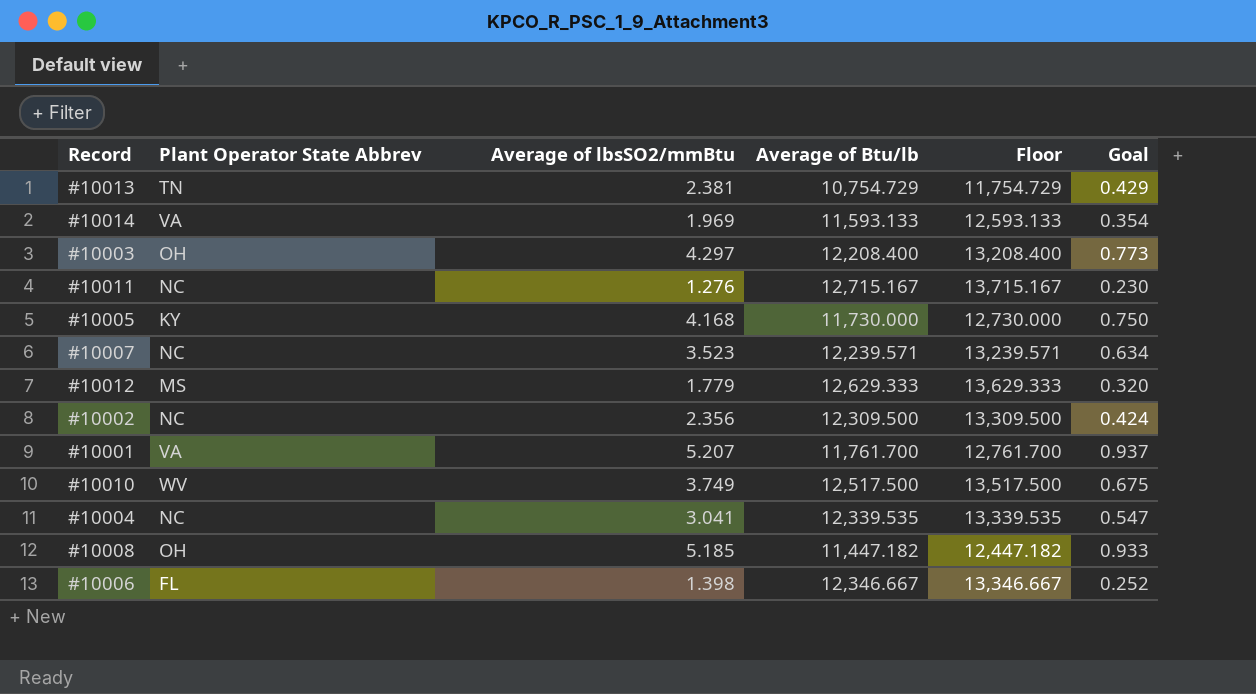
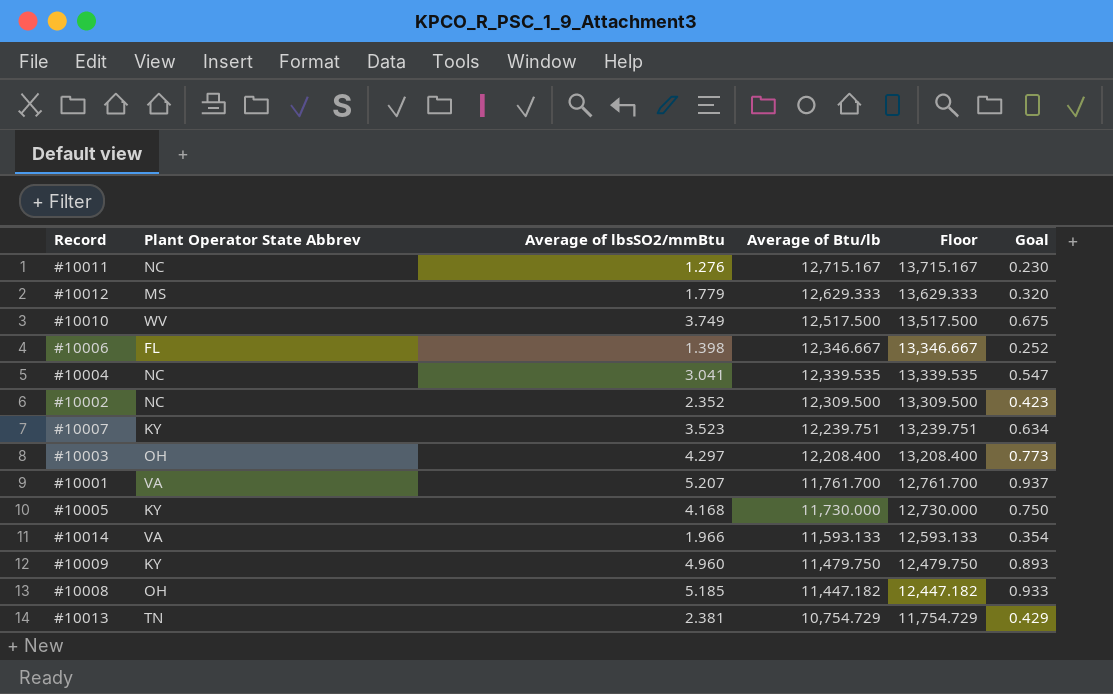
row order: none -> Average of Btu/lb descending
#10002 | Average of lbsSO2/mmBtu: 2.356 -> 2.352
#10002 | Goal: 0.424 -> 0.423
#10007 | Plant Operator State Abbrev: NC -> KY
#10007 | Average of Btu/lb: 12,239.571 -> 12,239.751
#10007 | Floor: 13,239.571 -> 13,239.751
#10014 | Average of lbsSO2/mmBtu: 1.969 -> 1.966
row #10009: none -> KY | 4.960 | 11,479.750 | 12,479.750 | 0.893

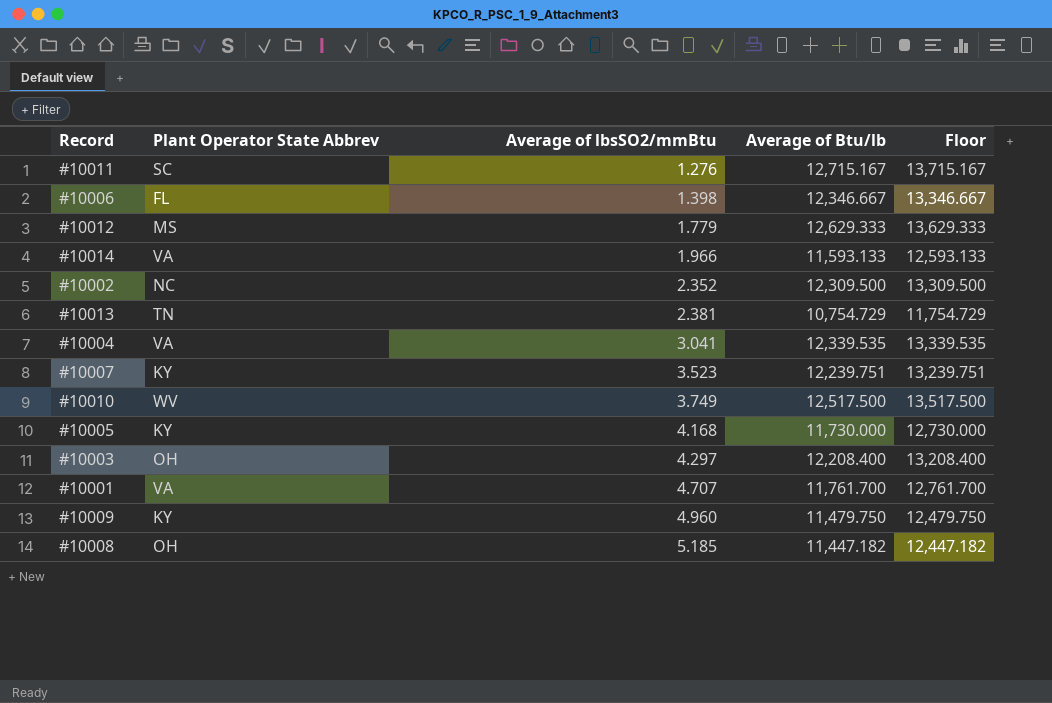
row order: Average of Btu/lb descending -> Average of lbsSO2/mmBtu ascending
column Goal | formula: [Average of lbsSO2/mmBtu] * 0.18 -> none
#10011 | Plant Operator State Abbrev: NC -> SC
#10004 | Plant Operator State Abbrev: NC -> VA
#10001 | Average of lbsSO2/mmBtu: 5.207 -> 4.707

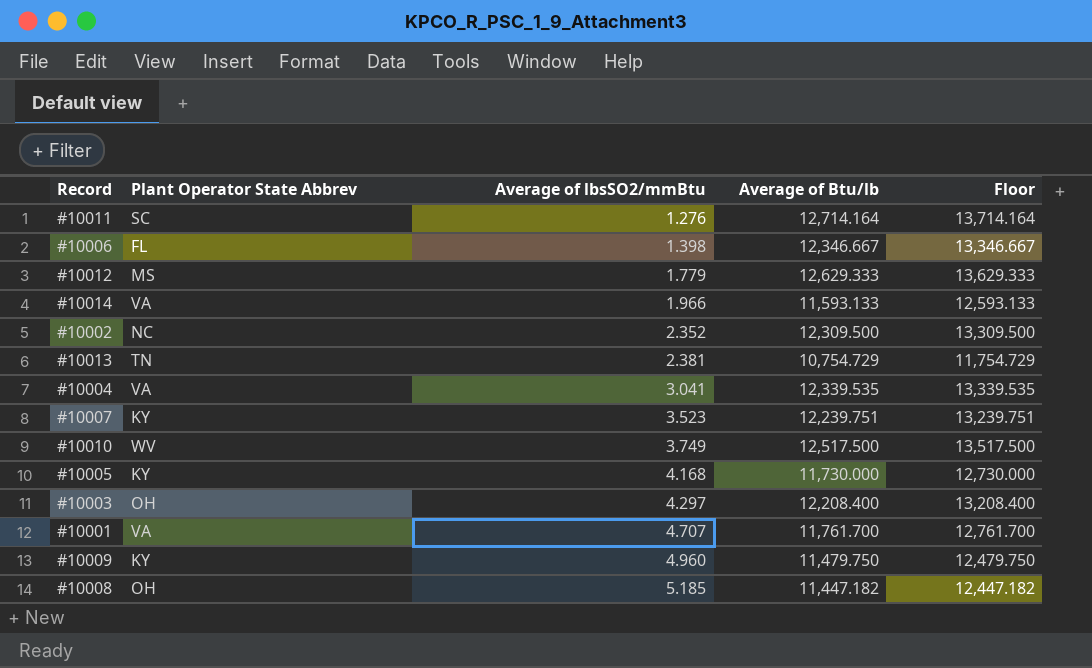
#10011 | Average of Btu/lb: 12,715.167 -> 12,714.164
#10011 | Floor: 13,715.167 -> 13,714.164

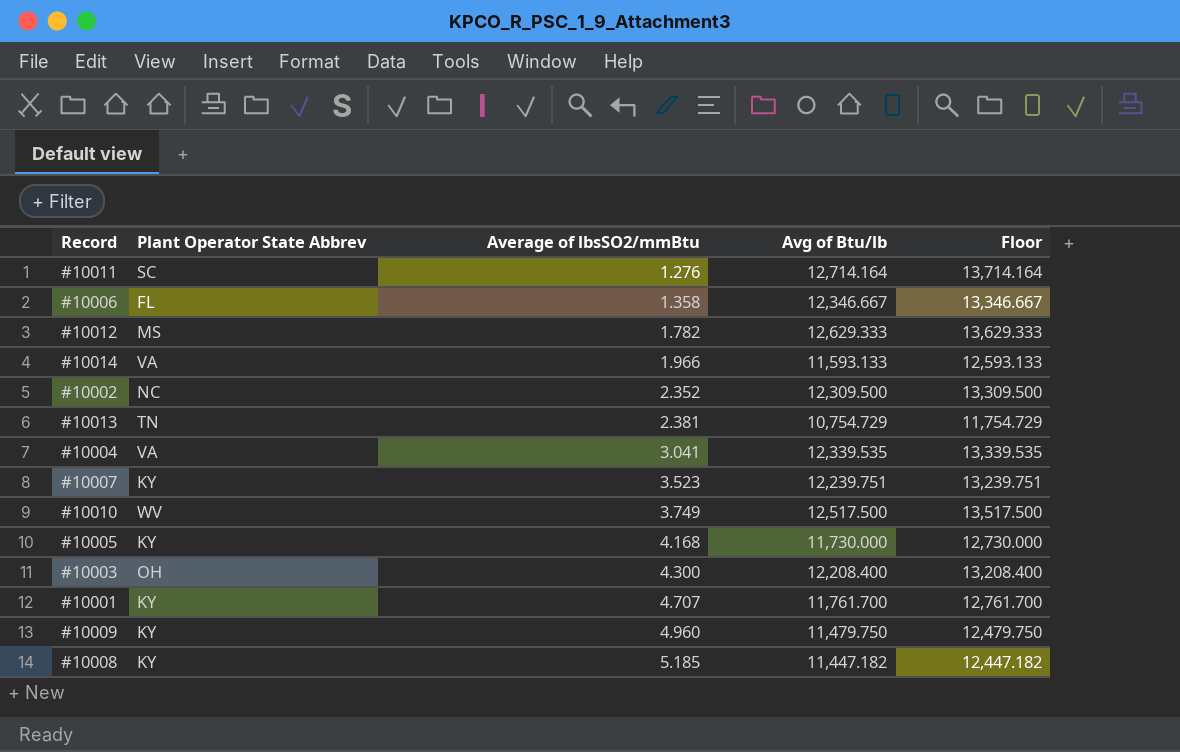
column name: Average of Btu/lb -> Avg of Btu/lb
#10006 | Average of lbsSO2/mmBtu: 1.398 -> 1.358
#10012 | Average of lbsSO2/mmBtu: 1.779 -> 1.782
#10003 | Average of lbsSO2/mmBtu: 4.297 -> 4.300
#10001 | Plant Operator State Abbrev: VA -> KY
#10008 | Plant Operator State Abbrev: OH -> KY

